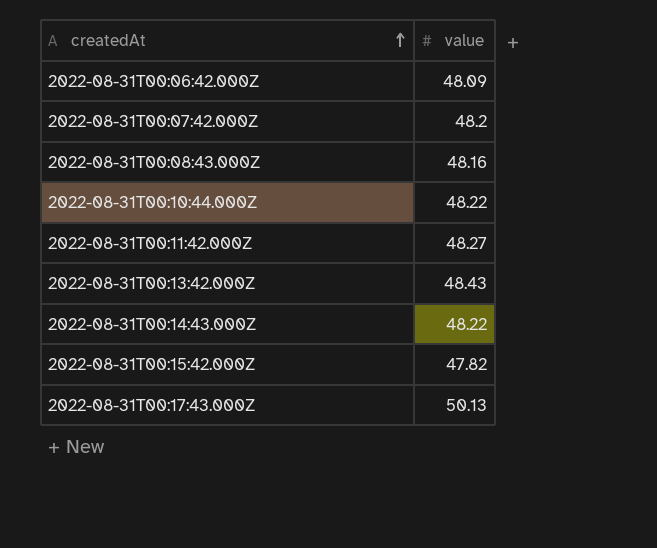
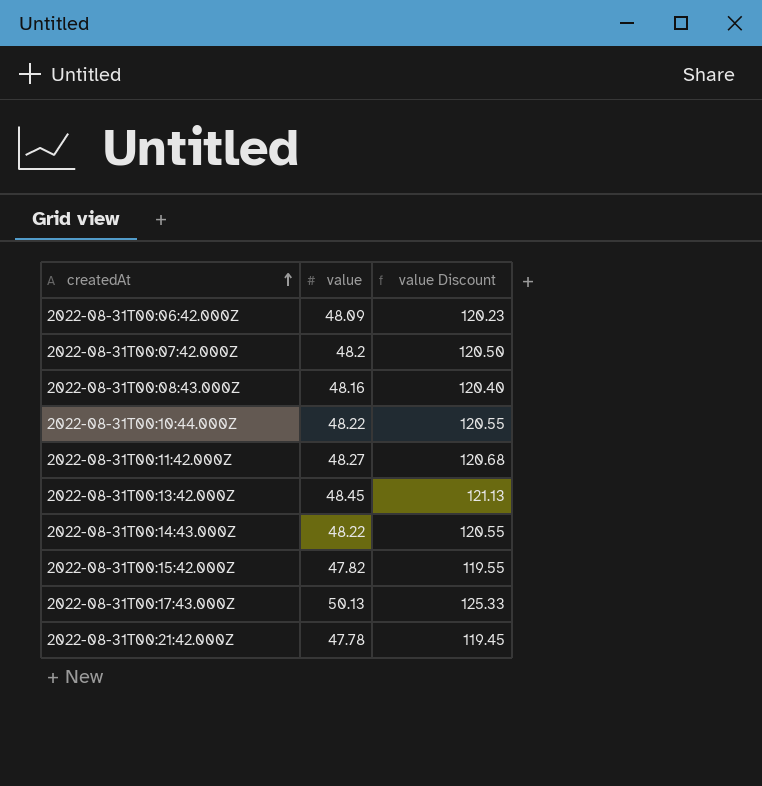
column value Discount | formula: none -> [value] * 2.5
2022-08-31T00:13:42.000Z | value: 48.43 -> 48.45
row 2022-08-31T00:21:42.000Z: none -> 47.78 | 119.45

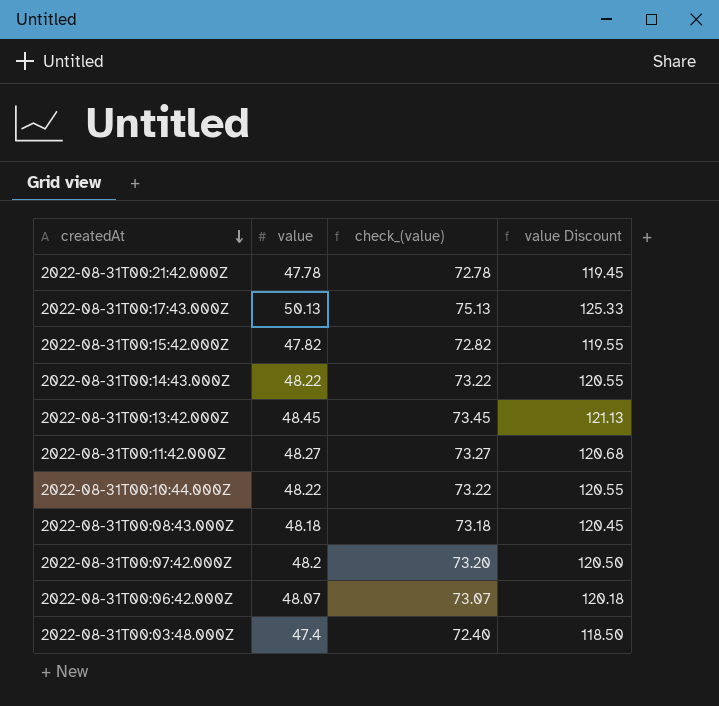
row order: createdAt ascending -> createdAt descending
column check_(value) | formula: none -> [value] + 25
2022-08-31T00:08:43.000Z | value: 48.16 -> 48.18
2022-08-31T00:08:43.000Z | value Discount: 120.40 -> 120.45
2022-08-31T00:06:42.000Z | value: 48.09 -> 48.07
2022-08-31T00:06:42.000Z | value Discount: 120.23 -> 120.18
row 2022-08-31T00:03:48.000Z: none -> 47.4 | 72.40 | 118.50

